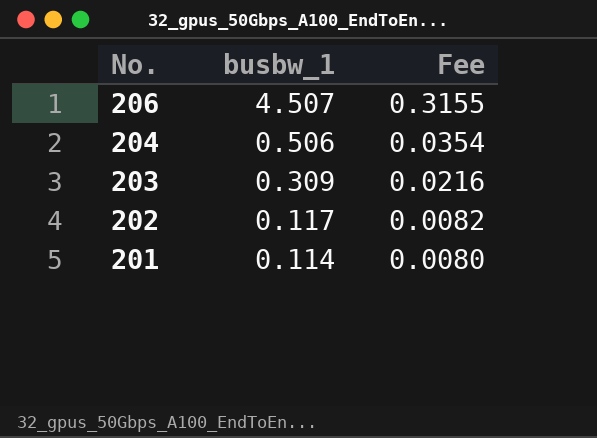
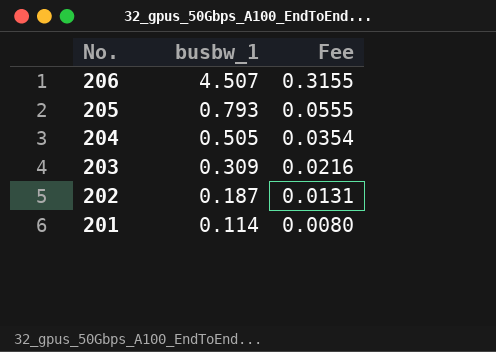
row 205: none -> 0.793 | 0.0555
204 | busbw_1: 0.506 -> 0.505
202 | busbw_1: 0.117 -> 0.187
202 | Fee: 0.0082 -> 0.0131

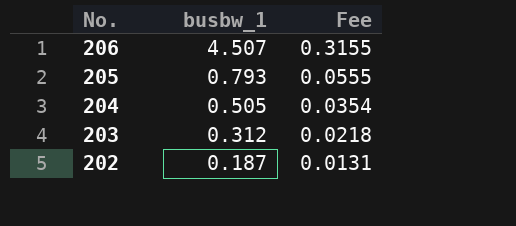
row 201: 0.114 | 0.0080 -> none
203 | busbw_1: 0.309 -> 0.312
203 | Fee: 0.0216 -> 0.0218

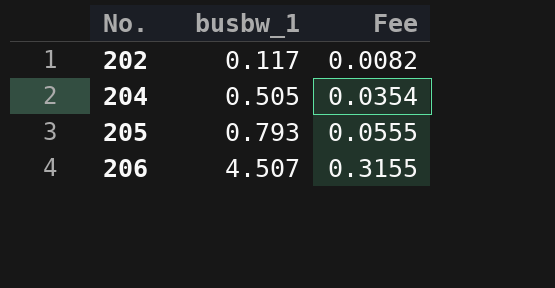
row order: No. descending -> No. ascending
row 203: 0.312 | 0.0218 -> none
202 | busbw_1: 0.187 -> 0.117
202 | Fee: 0.0131 -> 0.0082

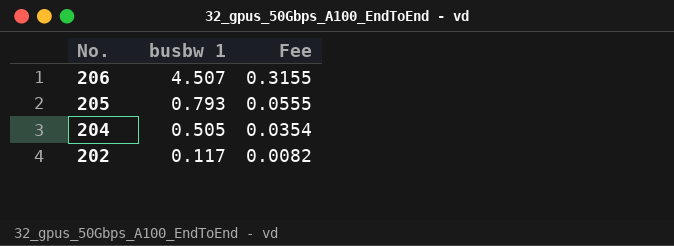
row order: No. ascending -> No. descending
column name: busbw_1 -> busbw 1

